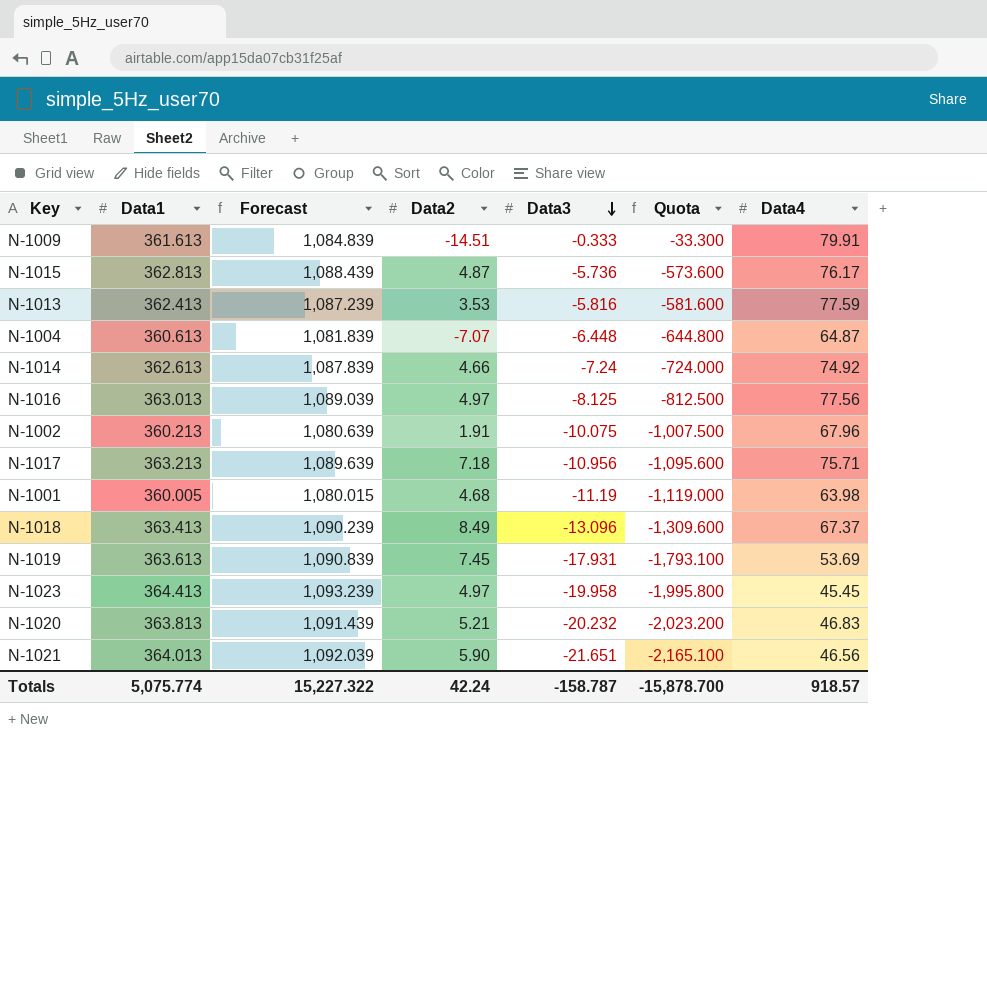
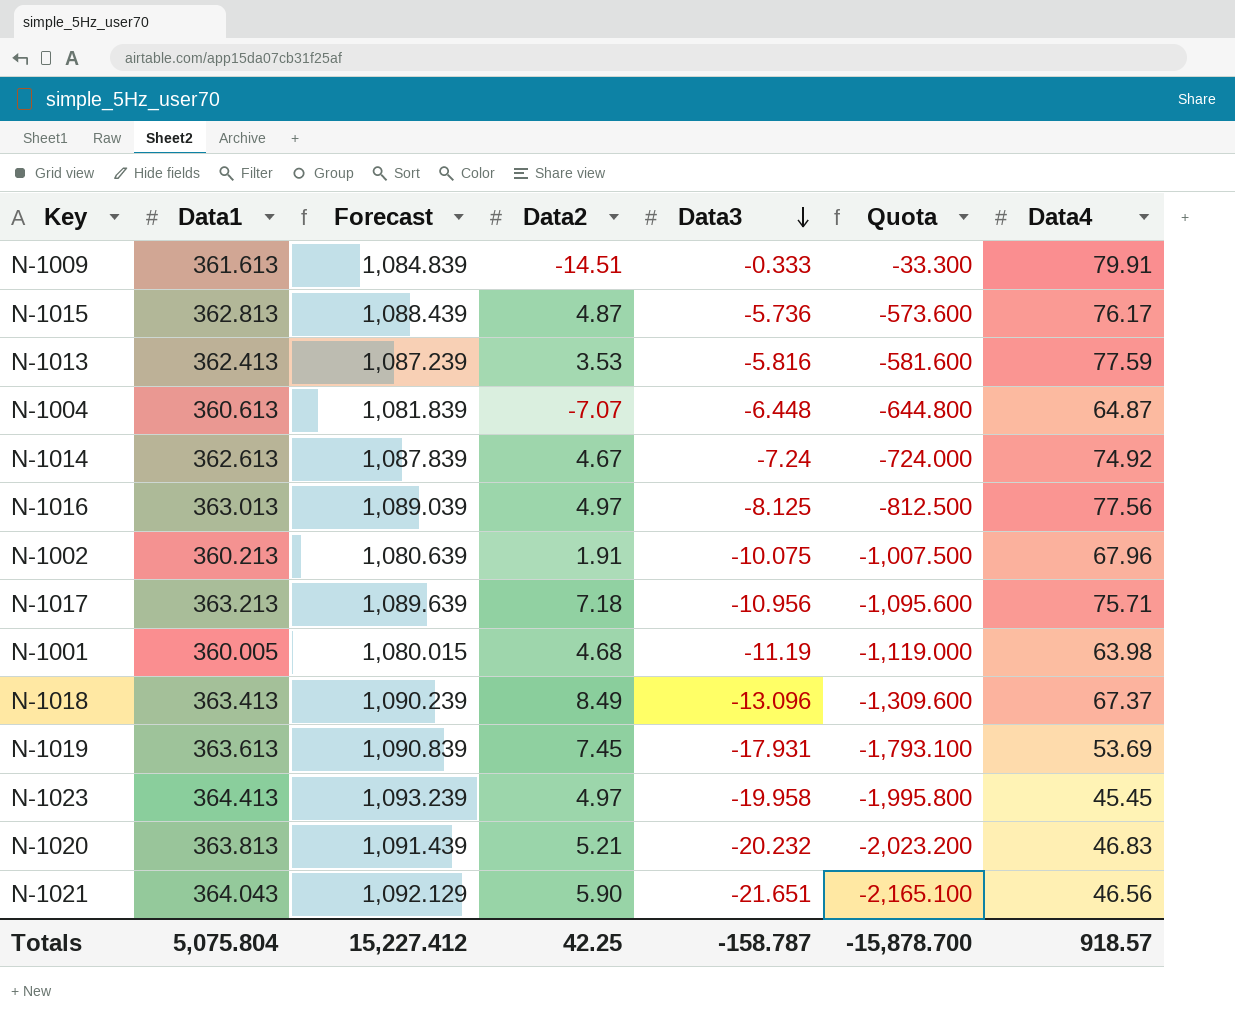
N-1014 | Data2: 4.66 -> 4.67
N-1021 | Data1: 364.013 -> 364.043
N-1021 | Forecast: 1,092.039 -> 1,092.129
Totals | Data1: 5,075.774 -> 5,075.804
Totals | Forecast: 15,227.322 -> 15,227.412
Totals | Data2: 42.24 -> 42.25

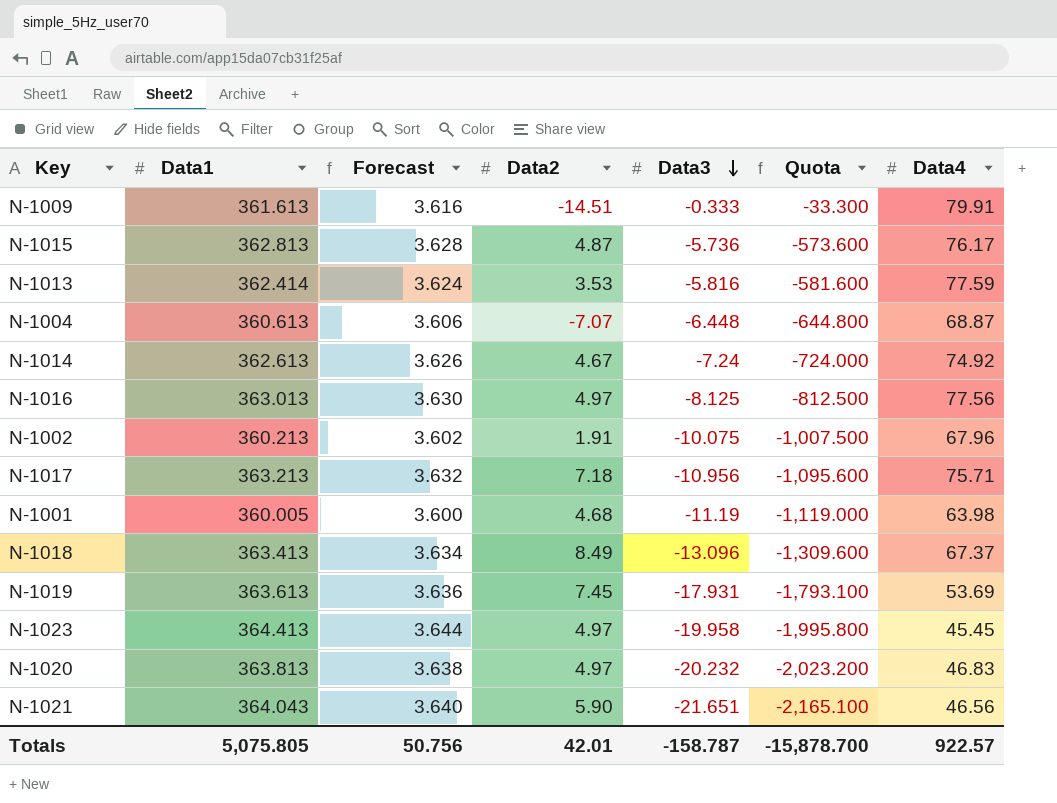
column Forecast | formula: [Data1] * 3 -> [Data1] * 0.01
N-1013 | Data1: 362.413 -> 362.414
N-1004 | Data4: 64.87 -> 68.87
N-1020 | Data2: 5.21 -> 4.97
Totals | Data1: 5,075.804 -> 5,075.805
Totals | Forecast: 15,227.412 -> 50.756
Totals | Data2: 42.25 -> 42.01
Totals | Data4: 918.57 -> 922.57

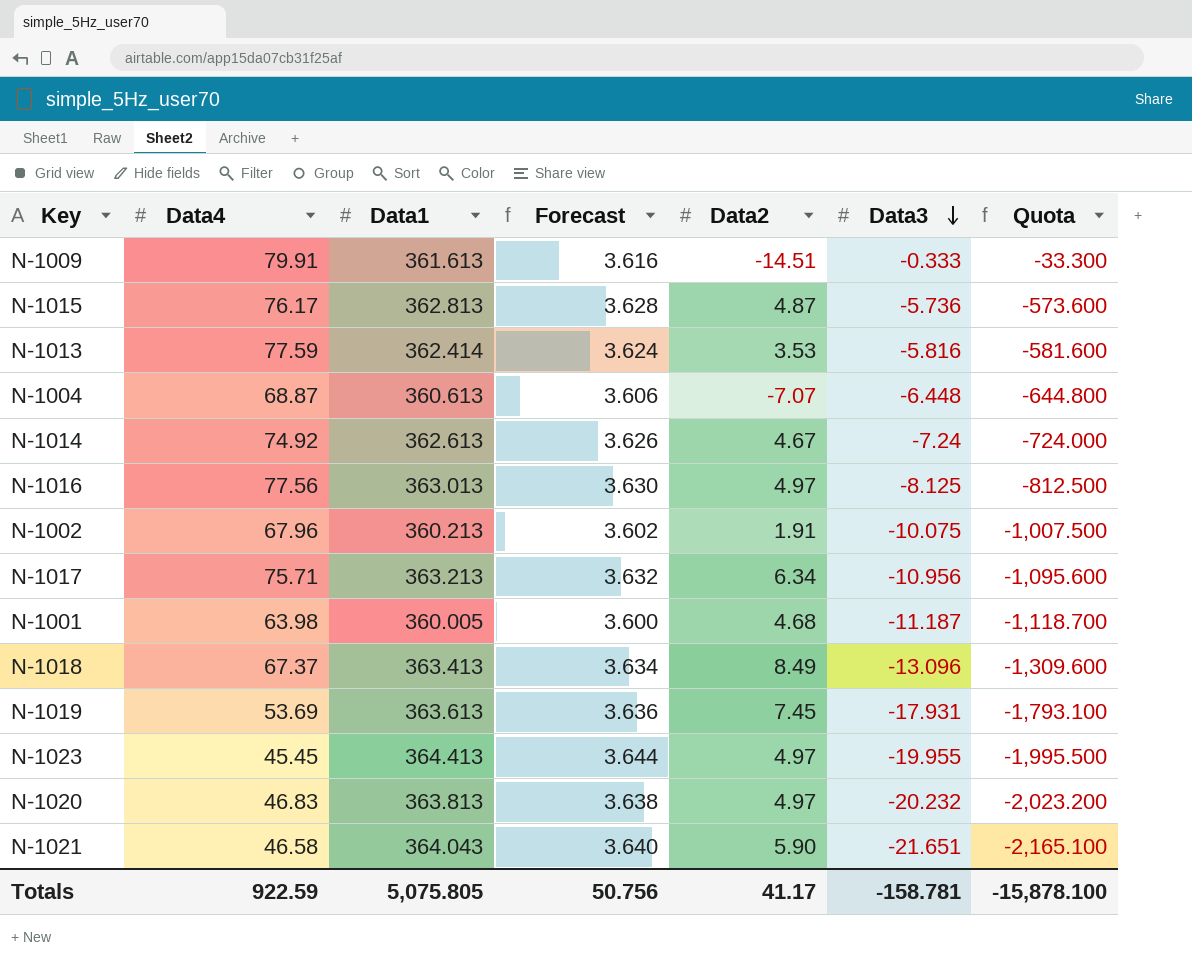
column Data4 | position: 7 -> 2
N-1017 | Data2: 7.18 -> 6.34
N-1001 | Data3: -11.19 -> -11.187
N-1001 | Quota: -1,119.000 -> -1,118.700
N-1023 | Data3: -19.958 -> -19.955
N-1023 | Quota: -1,995.800 -> -1,995.500
N-1021 | Data4: 46.56 -> 46.58
Totals | Data4: 922.57 -> 922.59
Totals | Data2: 42.01 -> 41.17
Totals | Data3: -158.787 -> -158.781
Totals | Quota: -15,878.700 -> -15,878.100

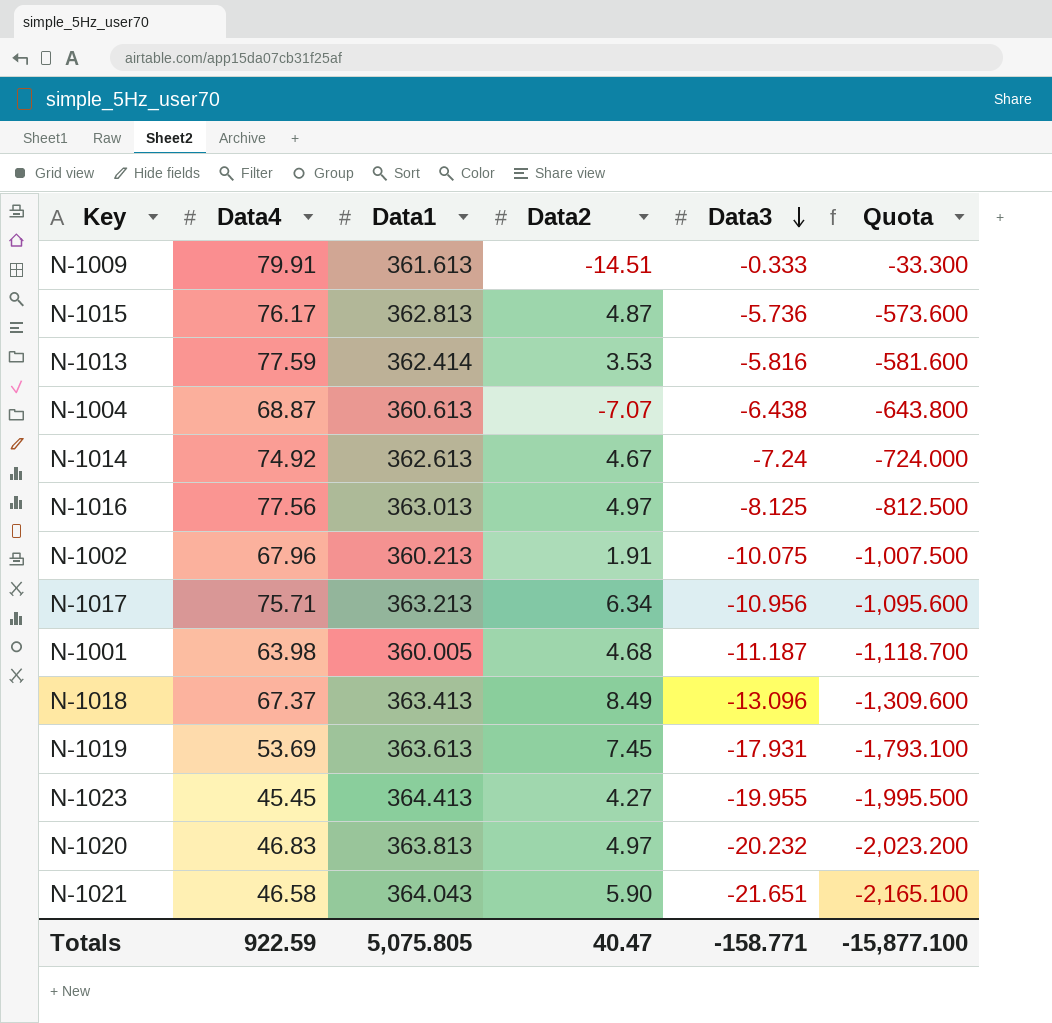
column Forecast | formula: [Data1] * 0.01 -> none
N-1004 | Data3: -6.448 -> -6.438
N-1004 | Quota: -644.800 -> -643.800
N-1023 | Data2: 4.97 -> 4.27
Totals | Data2: 41.17 -> 40.47
Totals | Data3: -158.781 -> -158.771
Totals | Quota: -15,878.100 -> -15,877.100

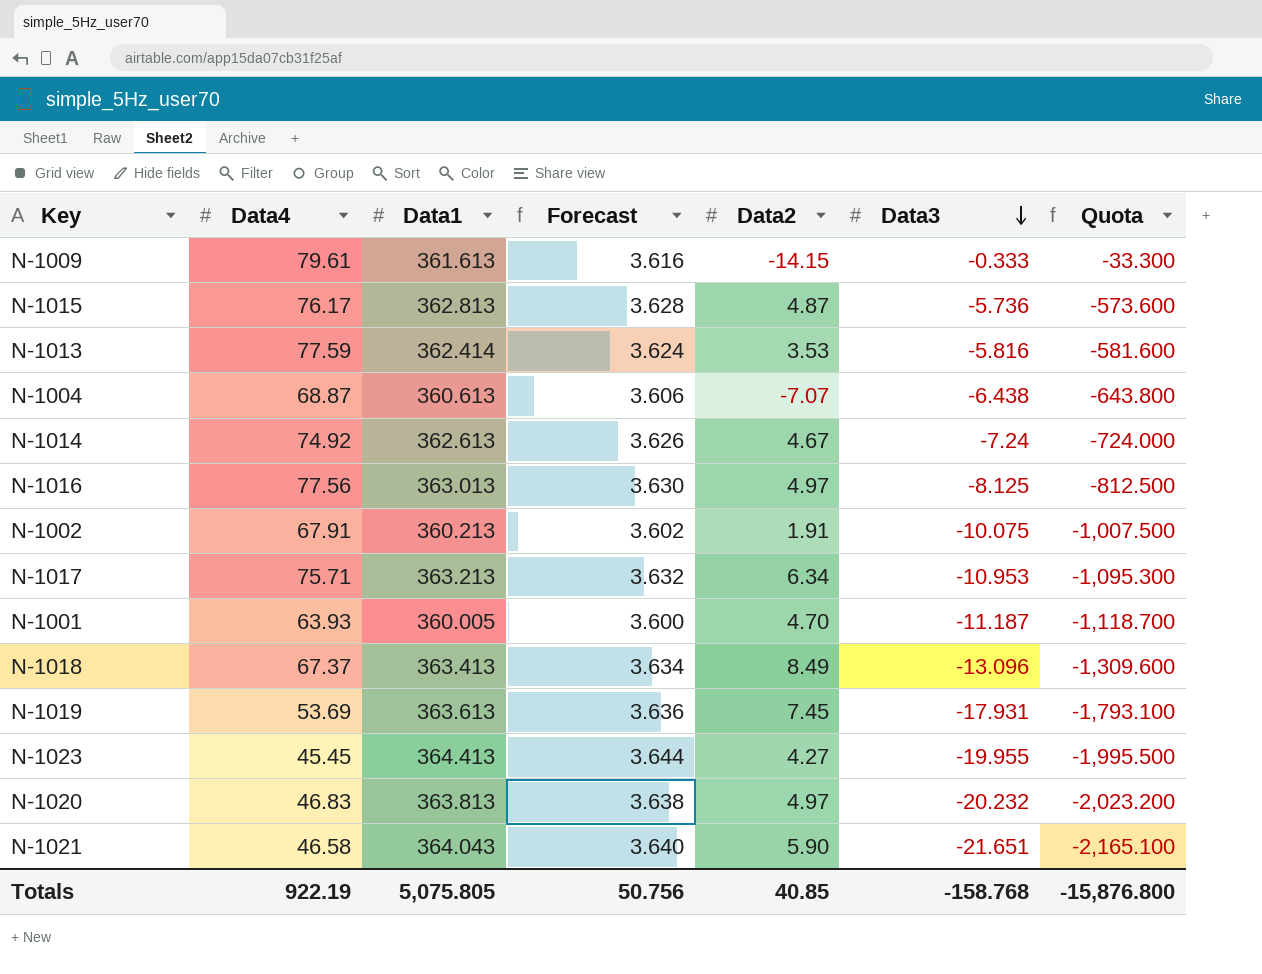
column Forecast | formula: none -> [Data1] * 0.01
N-1009 | Data4: 79.91 -> 79.61
N-1009 | Data2: -14.51 -> -14.15
N-1002 | Data4: 67.96 -> 67.91
N-1017 | Data3: -10.956 -> -10.953
N-1017 | Quota: -1,095.600 -> -1,095.300
N-1001 | Data4: 63.98 -> 63.93
N-1001 | Data2: 4.68 -> 4.70
Totals | Data4: 922.59 -> 922.19
Totals | Data2: 40.47 -> 40.85
Totals | Data3: -158.771 -> -158.768
Totals | Quota: -15,877.100 -> -15,876.800

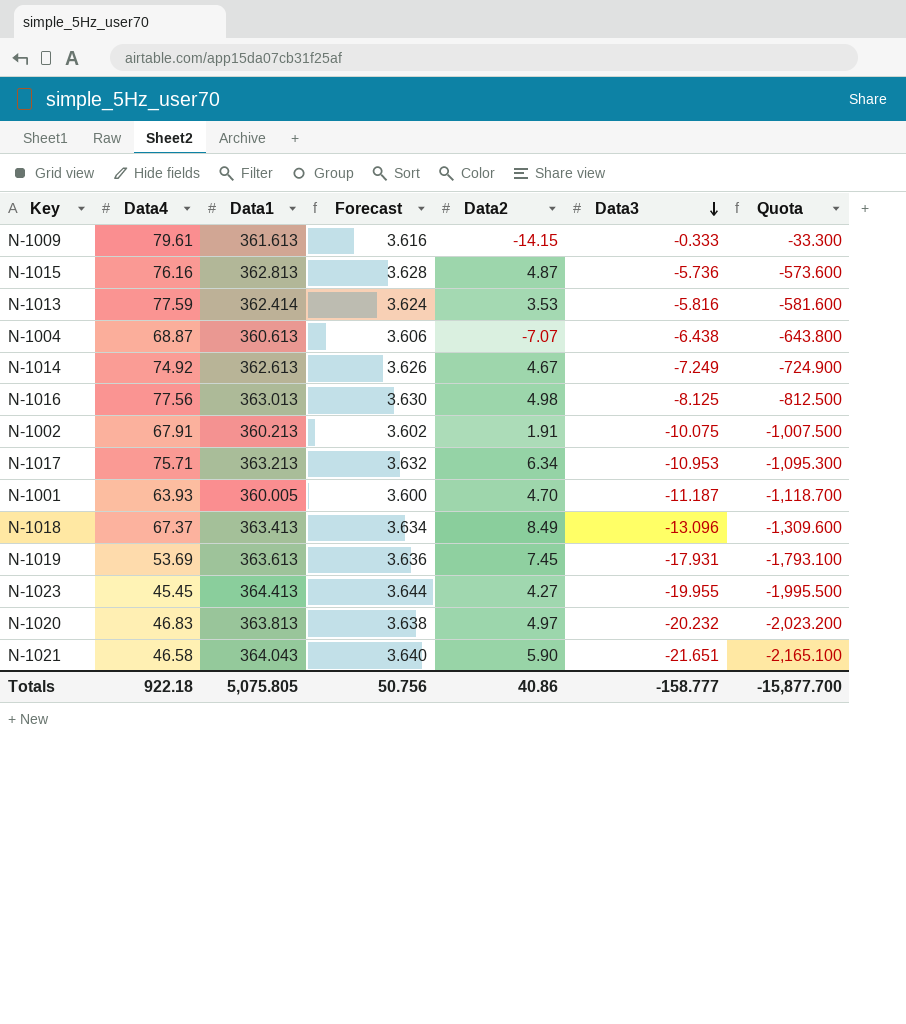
N-1015 | Data4: 76.17 -> 76.16
N-1014 | Data3: -7.24 -> -7.249
N-1014 | Quota: -724.000 -> -724.900
N-1016 | Data2: 4.97 -> 4.98
Totals | Data4: 922.19 -> 922.18
Totals | Data2: 40.85 -> 40.86
Totals | Data3: -158.768 -> -158.777
Totals | Quota: -15,876.800 -> -15,877.700

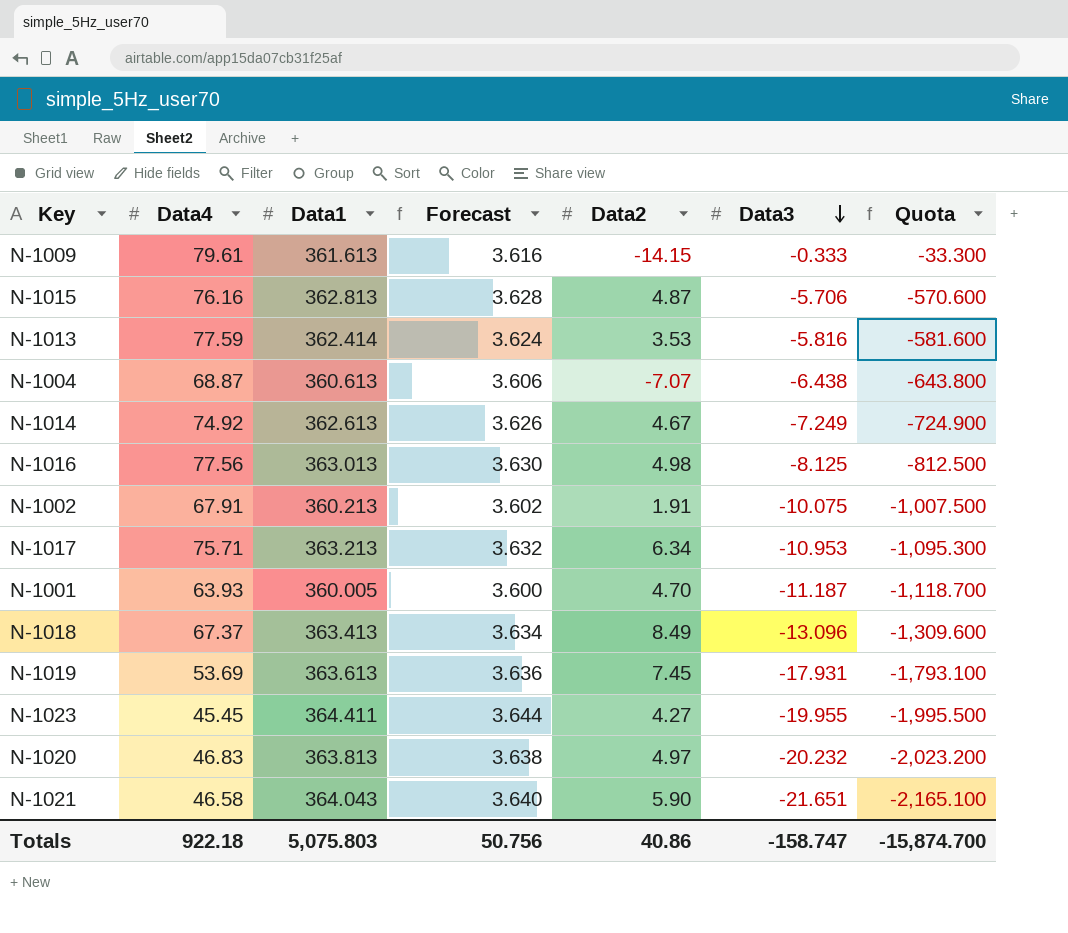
N-1015 | Data3: -5.736 -> -5.706
N-1015 | Quota: -573.600 -> -570.600
N-1023 | Data1: 364.413 -> 364.411
Totals | Data1: 5,075.805 -> 5,075.803
Totals | Data3: -158.777 -> -158.747
Totals | Quota: -15,877.700 -> -15,874.700

